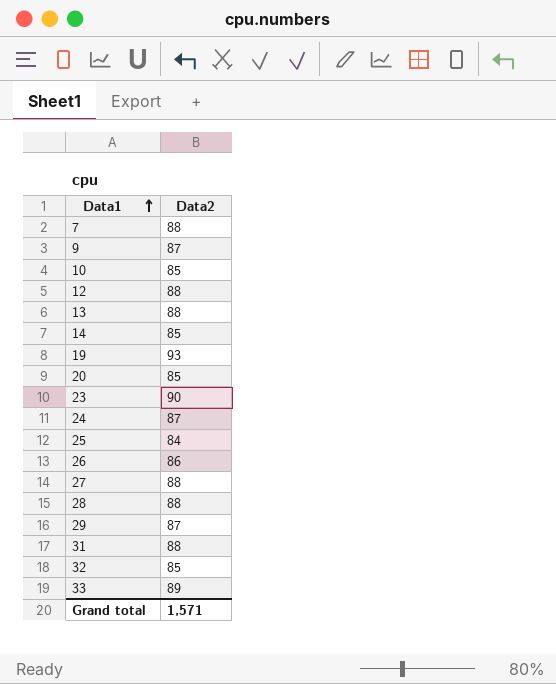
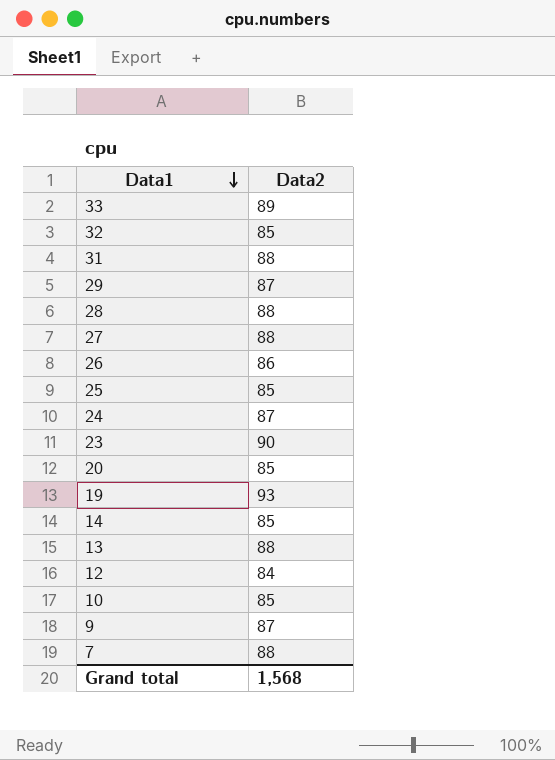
row order: Data1 ascending -> Data1 descending
25 | Data2: 84 -> 85
12 | Data2: 88 -> 84
Grand total | Data2: 1,571 -> 1,568

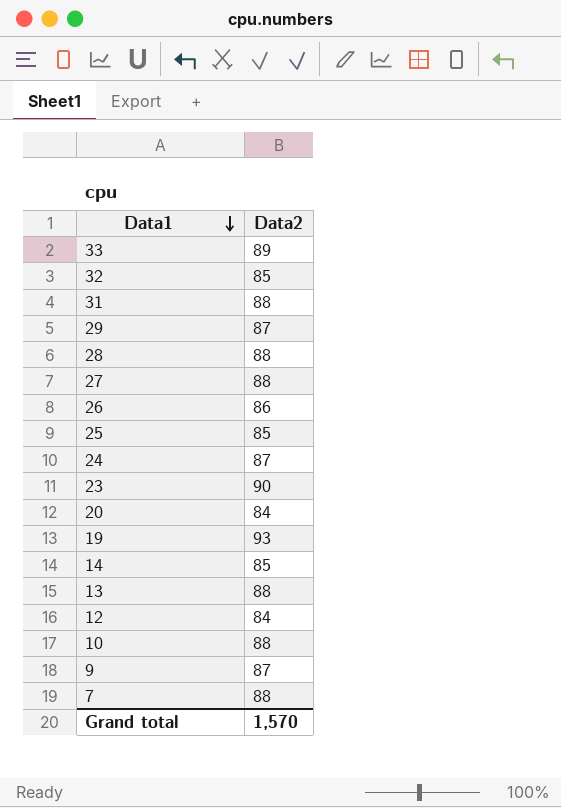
20 | Data2: 85 -> 84
10 | Data2: 85 -> 88
Grand total | Data2: 1,568 -> 1,570

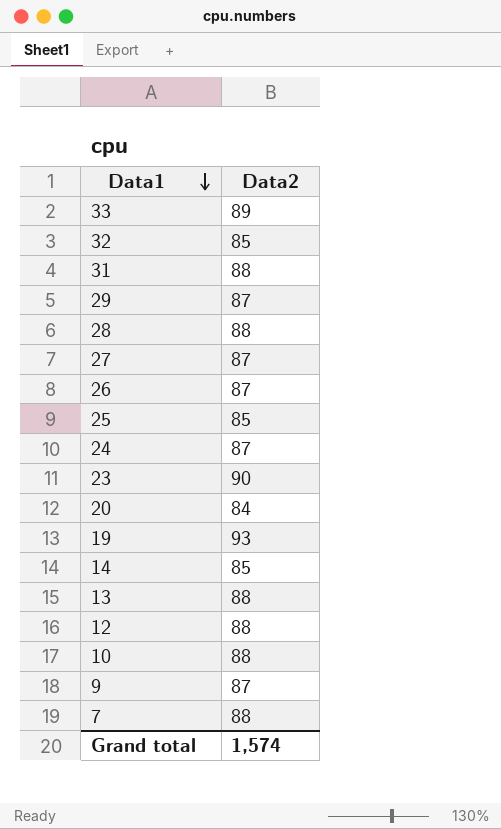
27 | Data2: 88 -> 87
26 | Data2: 86 -> 87
12 | Data2: 84 -> 88
Grand total | Data2: 1,570 -> 1,574

